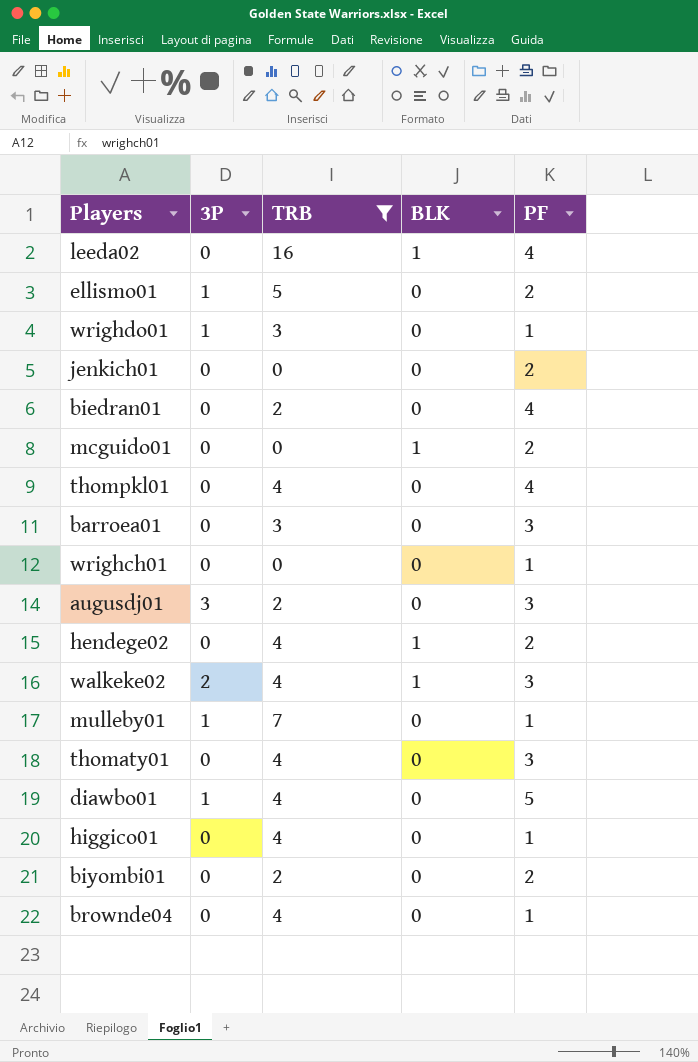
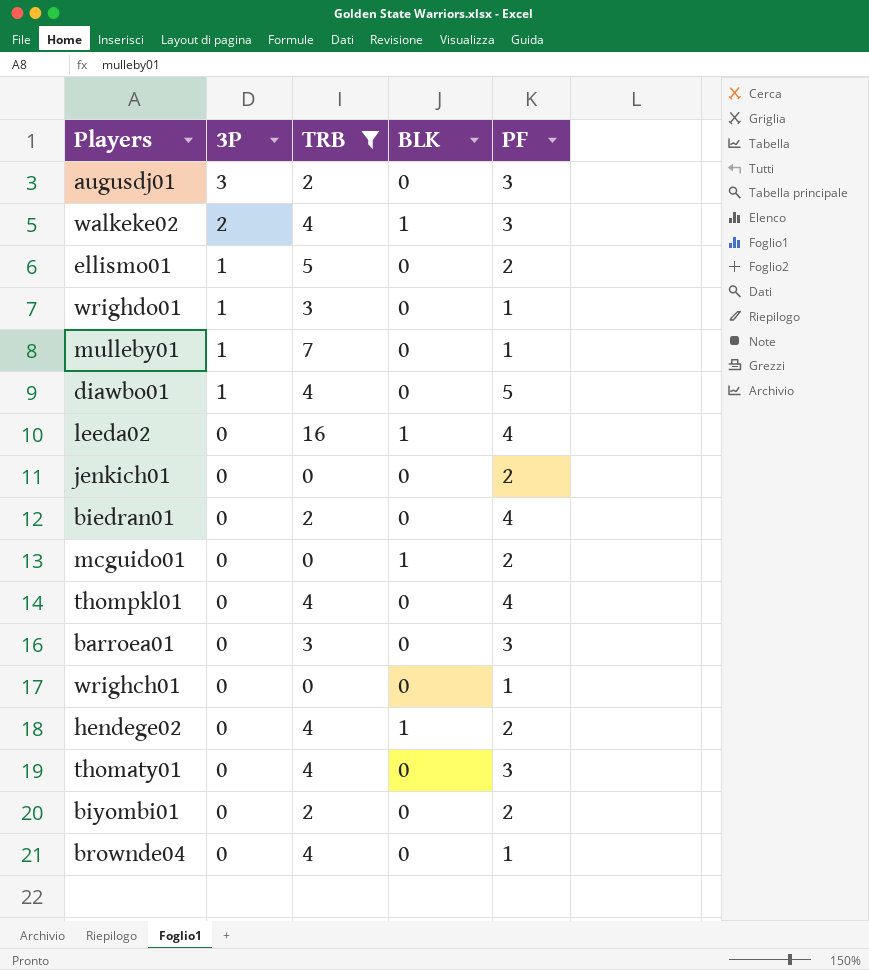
row order: none -> 3P descending
row higgico01: 0 | 4 | 0 | 1 -> none

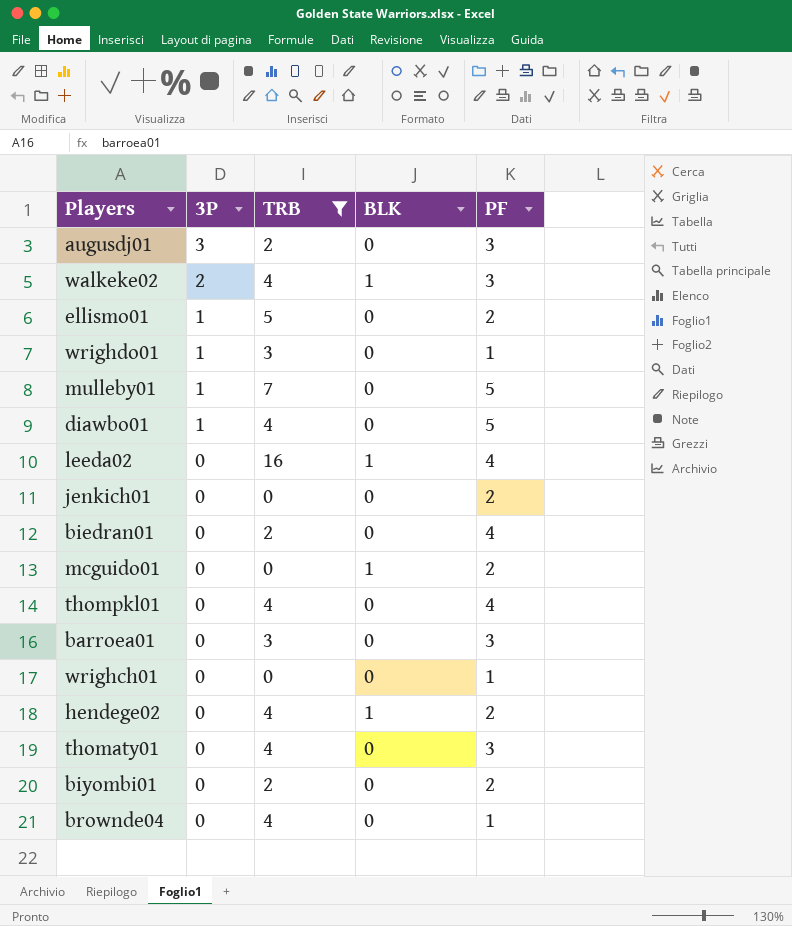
mulleby01 | PF: 1 -> 5

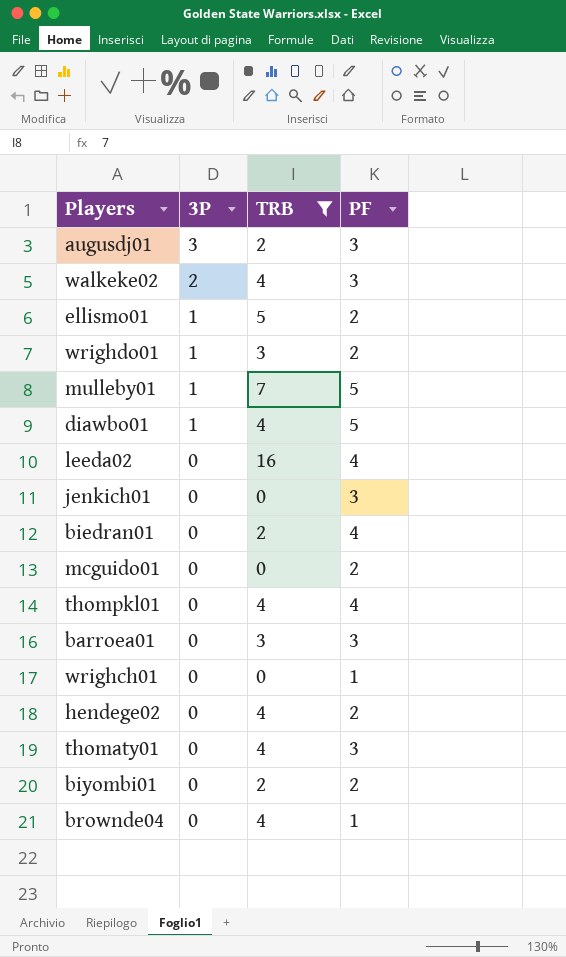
column BLK | position: 4 -> none
wrighdo01 | PF: 1 -> 2
jenkich01 | PF: 2 -> 3

